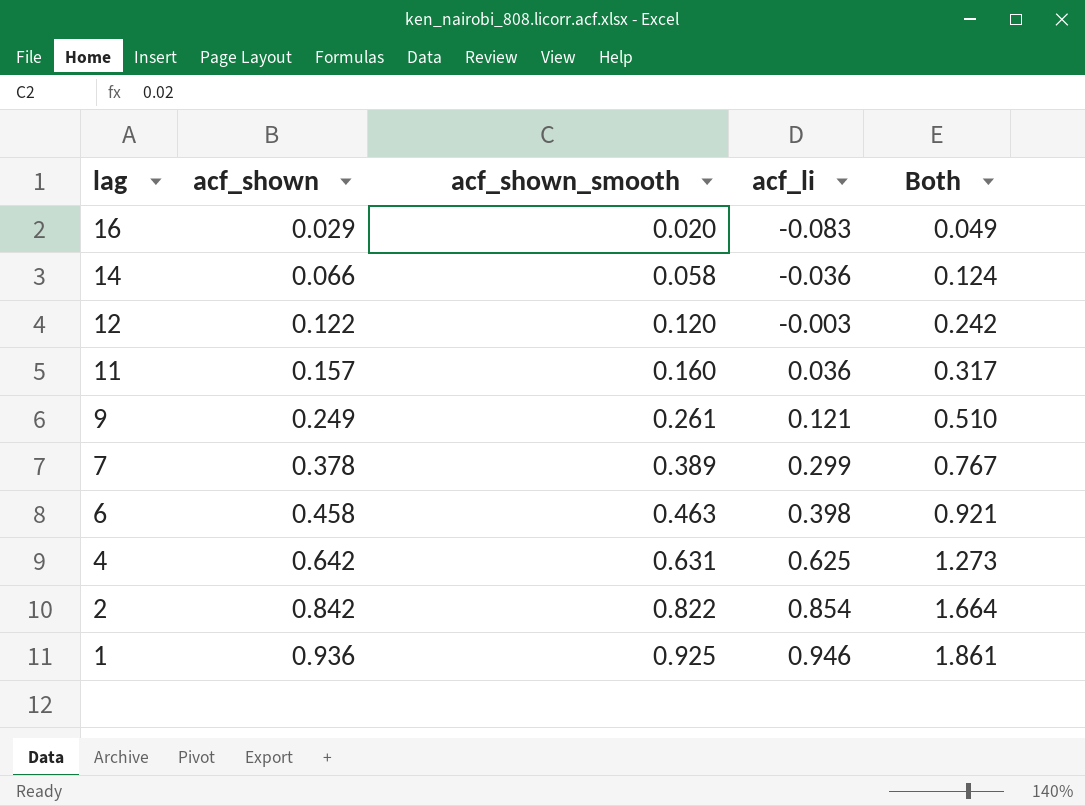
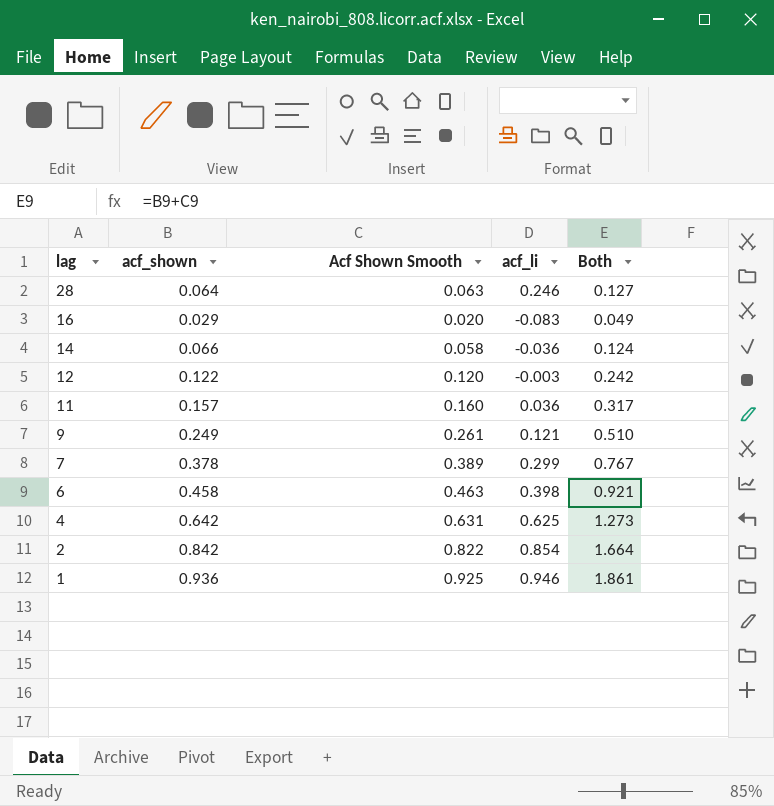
column name: acf_shown_smooth -> Acf Shown Smooth
row 28: none -> 0.064 | 0.063 | 0.246 | 0.127

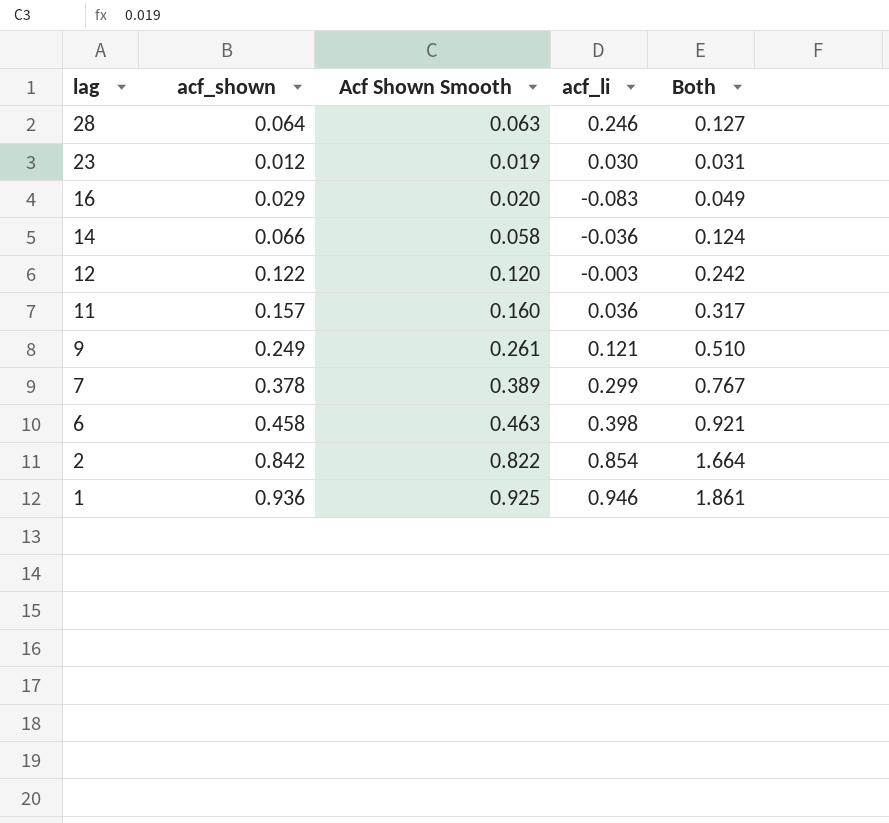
row 4: 0.642 | 0.631 | 0.625 | 1.273 -> none
row 23: none -> 0.012 | 0.019 | 0.030 | 0.031

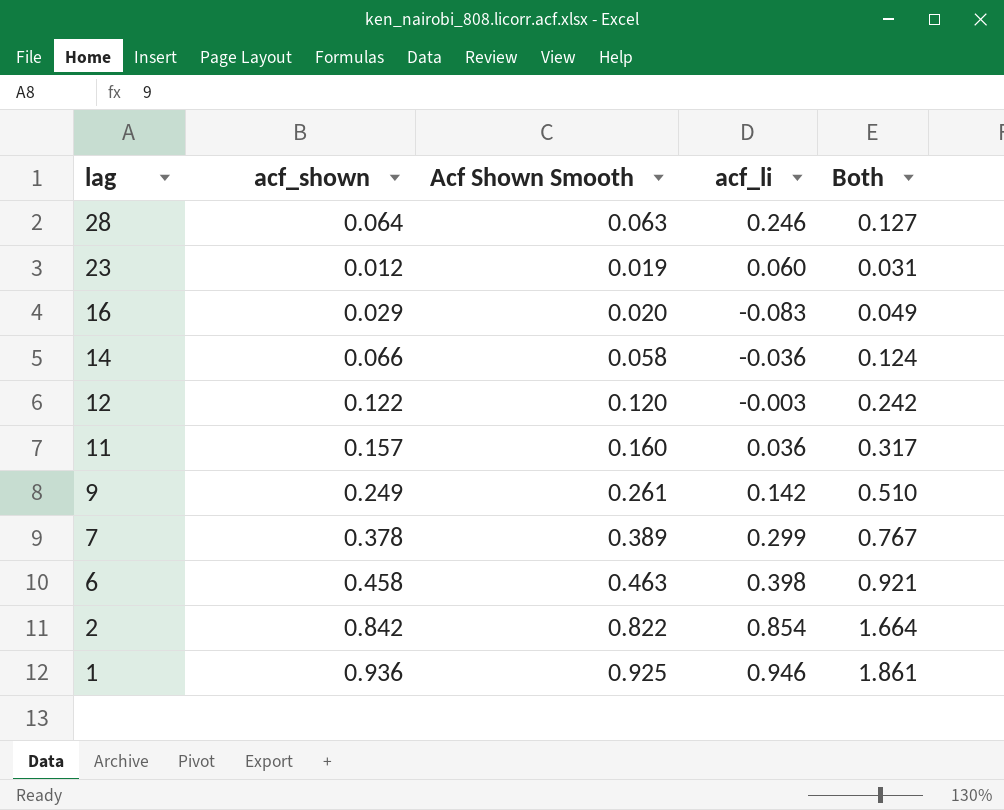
23 | acf_li: 0.030 -> 0.060
9 | acf_li: 0.121 -> 0.142

